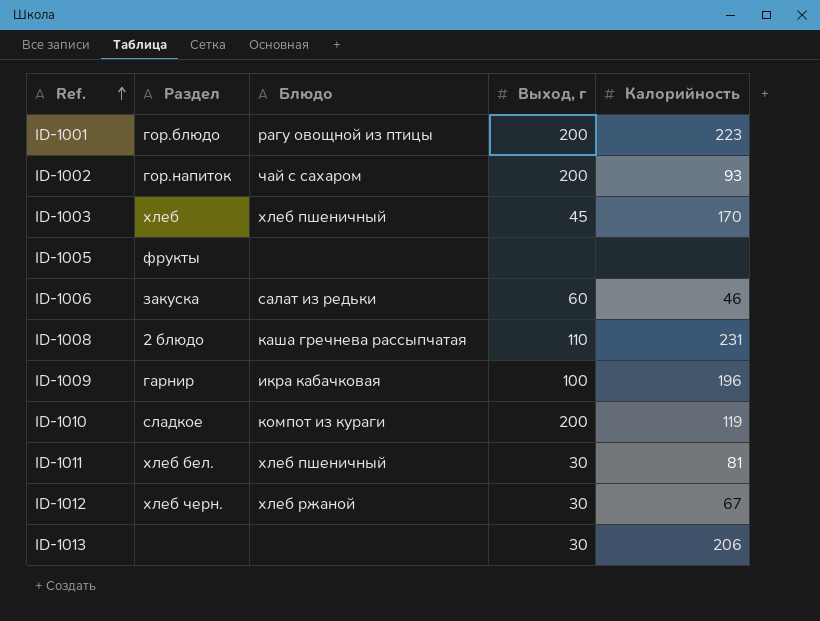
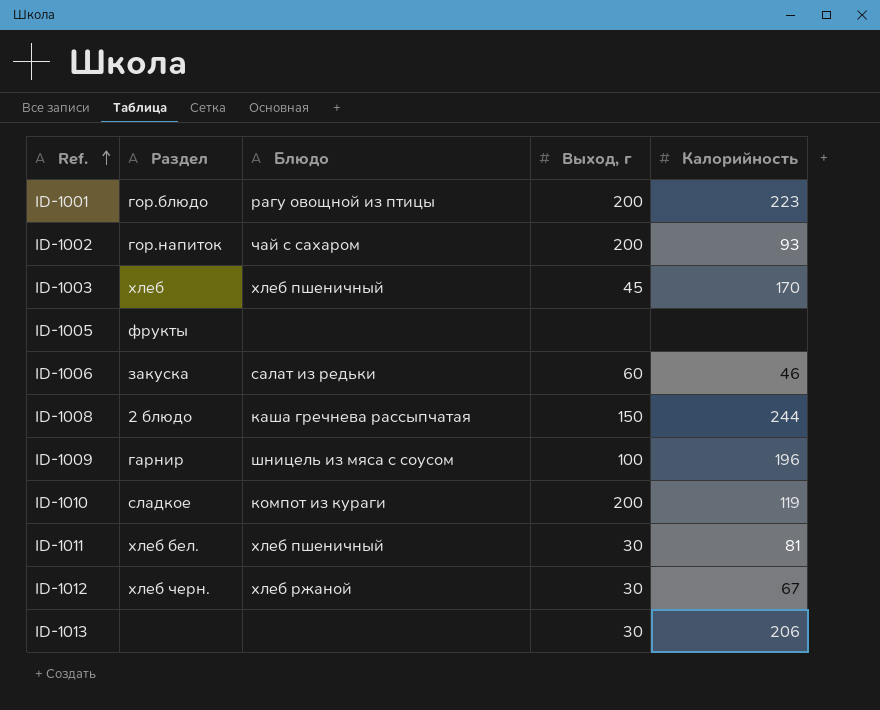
ID-1008 | Выход, г: 110 -> 150
ID-1008 | Калорийность: 231 -> 244
ID-1009 | Блюдо: икра кабачковая -> шницель из мяса с соусом

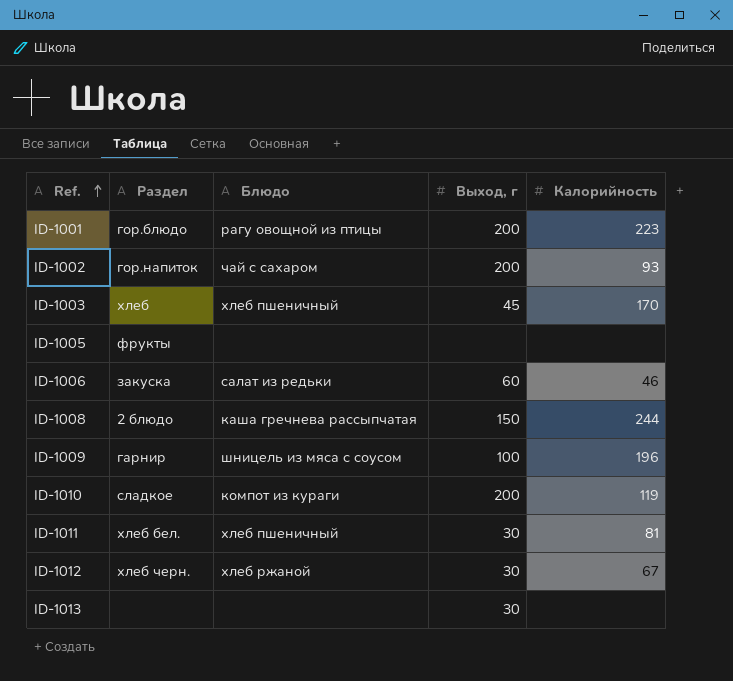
ID-1013 | Калорийность: 206 -> none

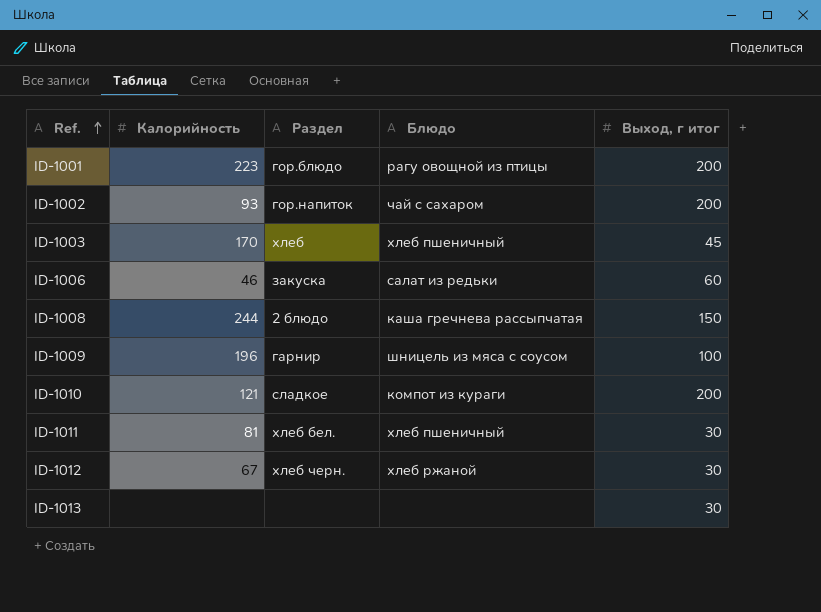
column Калорийность | position: 5 -> 2
column name: Выход, г -> Выход, г итог
row ID-1005: фрукты | none | none | none -> none
ID-1010 | Калорийность: 119 -> 121

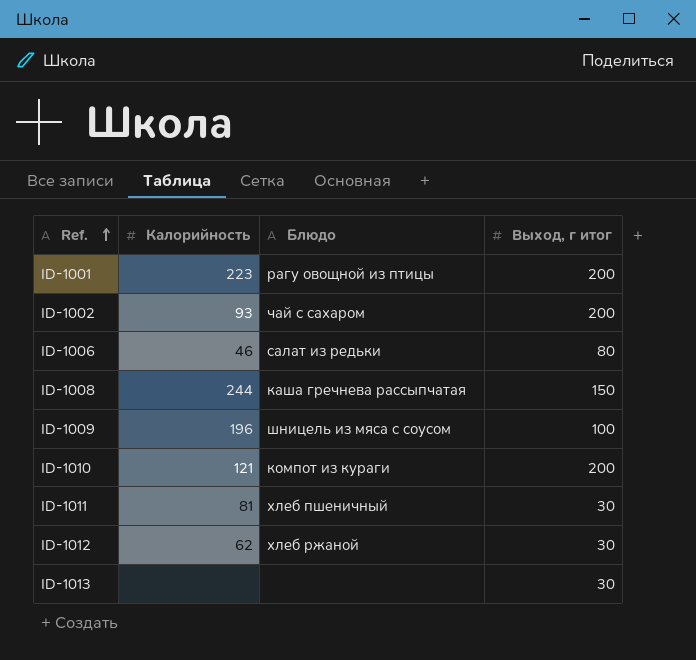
column Раздел | position: 3 -> none
row ID-1003: 170 | хлеб | хлеб пшеничный | 45 -> none
ID-1006 | Выход, г итог: 60 -> 80
ID-1012 | Калорийность: 67 -> 62

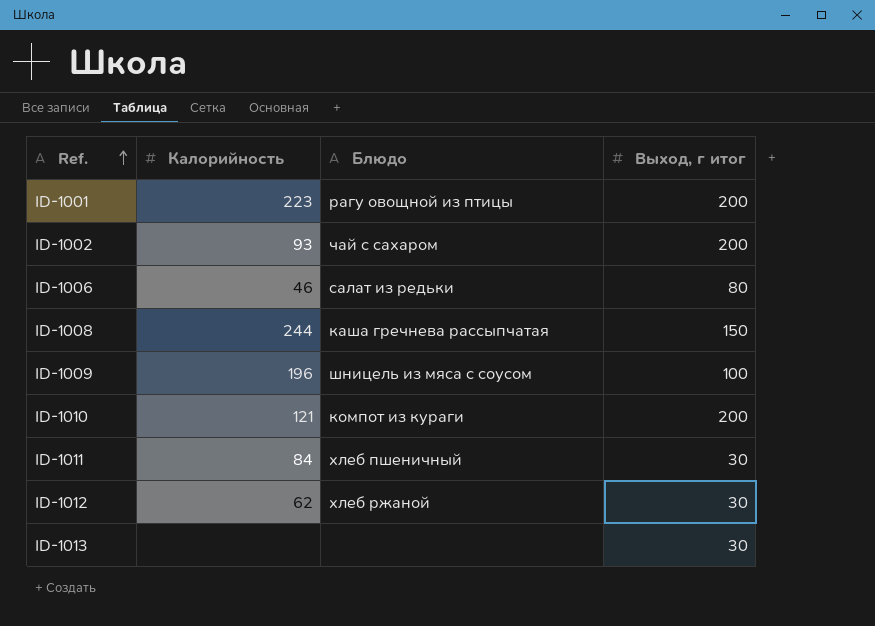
ID-1011 | Калорийность: 81 -> 84

